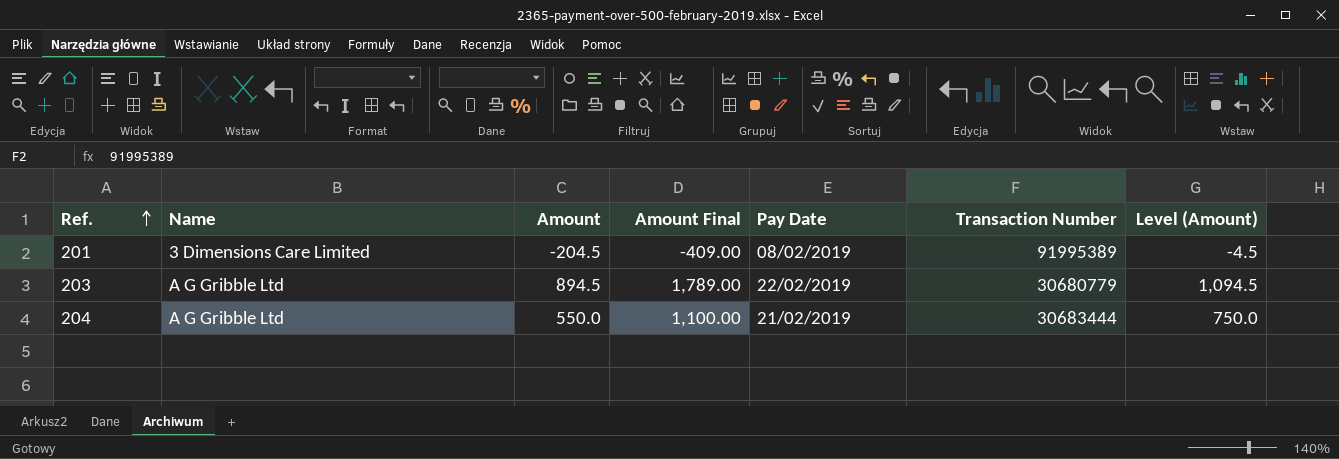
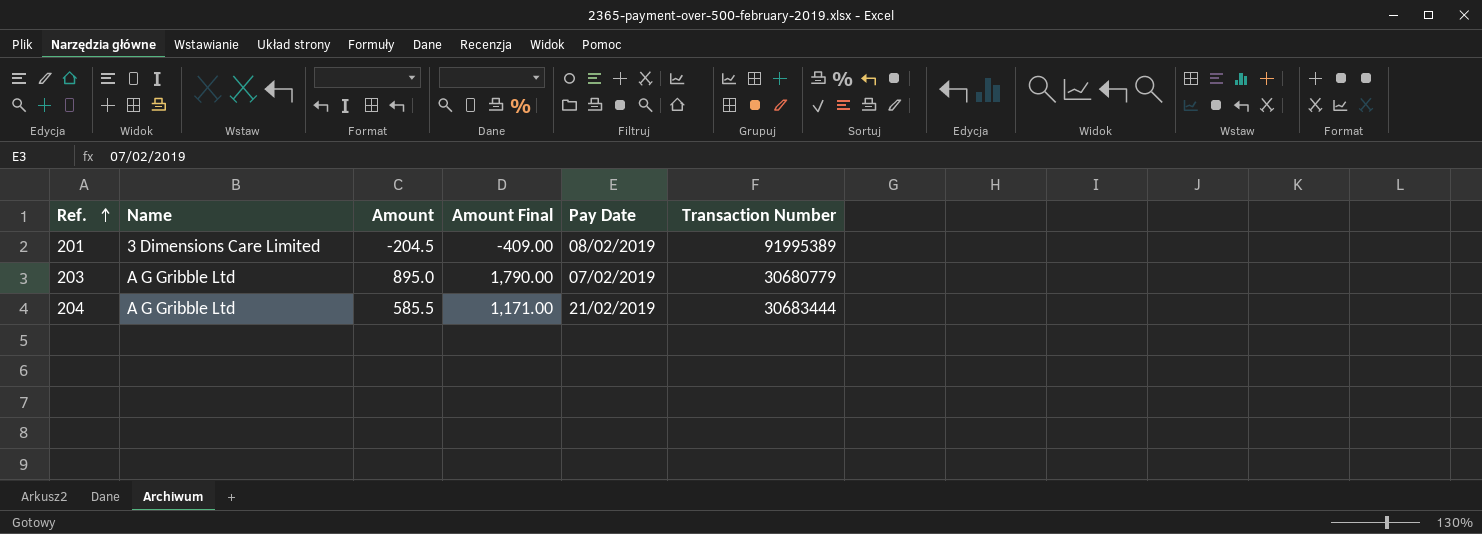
column Level (Amount) | formula: [Amount] + 200 -> none
203 | Amount: 894.5 -> 895.0
203 | Amount Final: 1,789.00 -> 1,790.00
203 | Pay Date: 22/02/2019 -> 07/02/2019
204 | Amount: 550.0 -> 585.5
204 | Amount Final: 1,100.00 -> 1,171.00

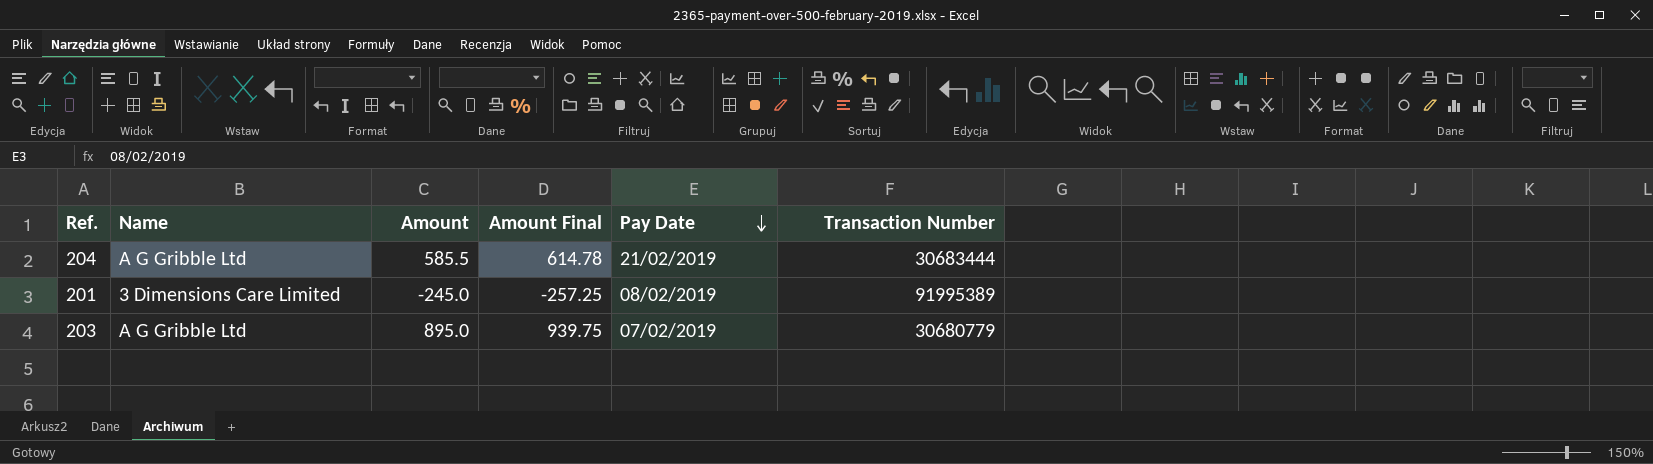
row order: Ref. ascending -> Pay Date descending
column Amount Final | formula: [Amount] * 2 -> [Amount] * 1.05
201 | Amount: -204.5 -> -245.0

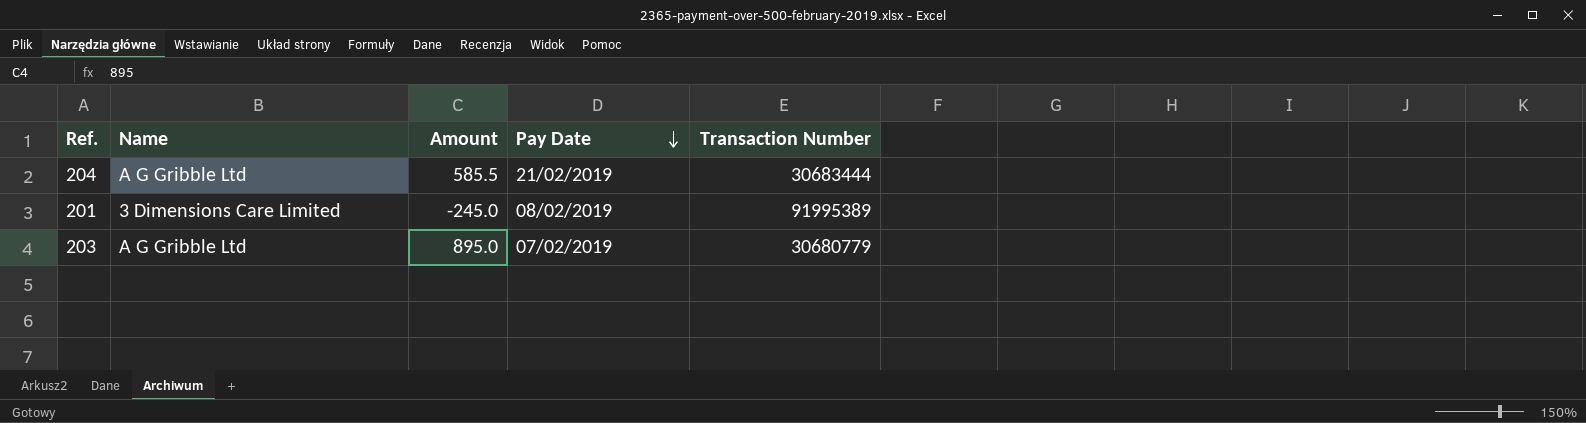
column Amount Final | formula: [Amount] * 1.05 -> none

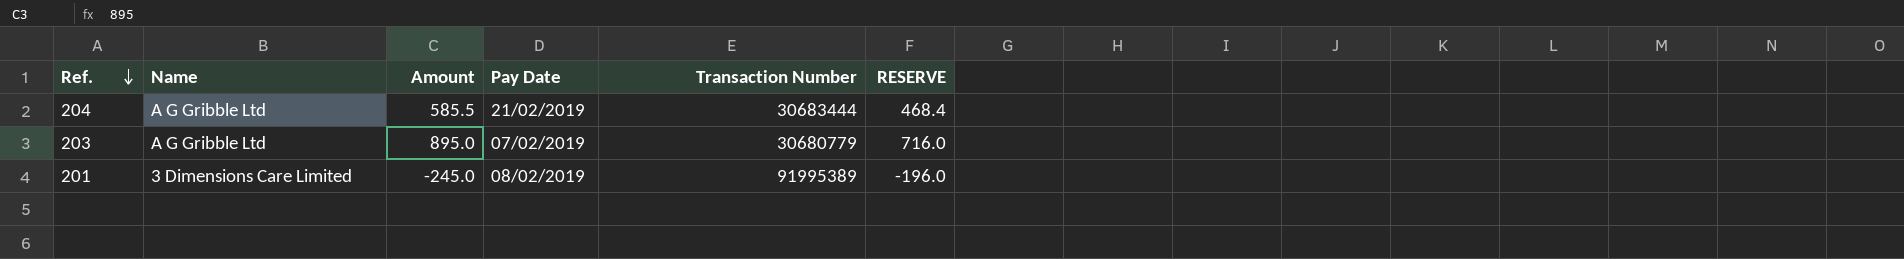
row order: Pay Date descending -> Ref. descending
column RESERVE | formula: none -> [Amount] * 0.8

